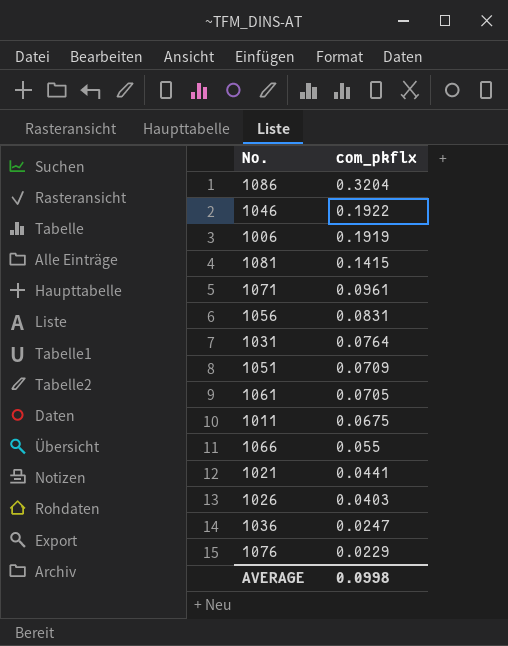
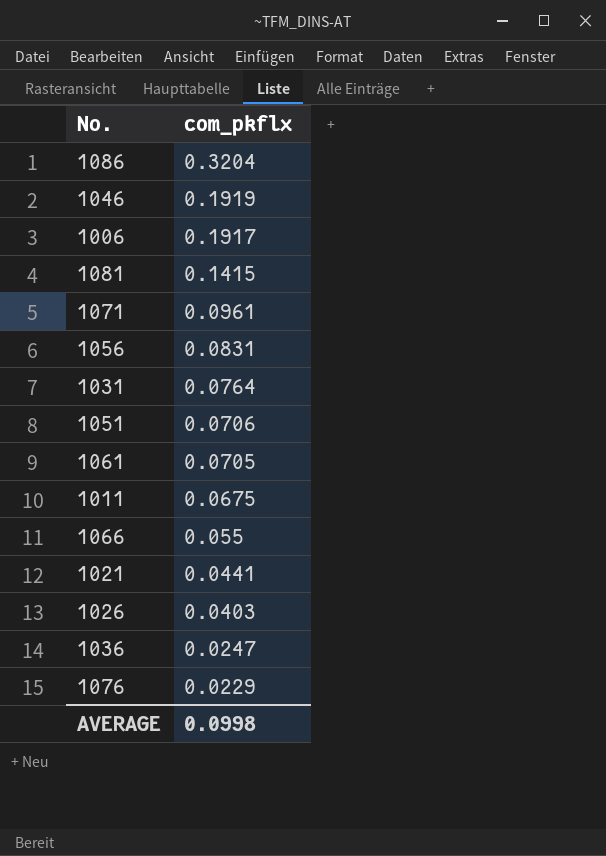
1046 | com_pkflx: 0.1922 -> 0.1919
1006 | com_pkflx: 0.1919 -> 0.1917
1051 | com_pkflx: 0.0709 -> 0.0706

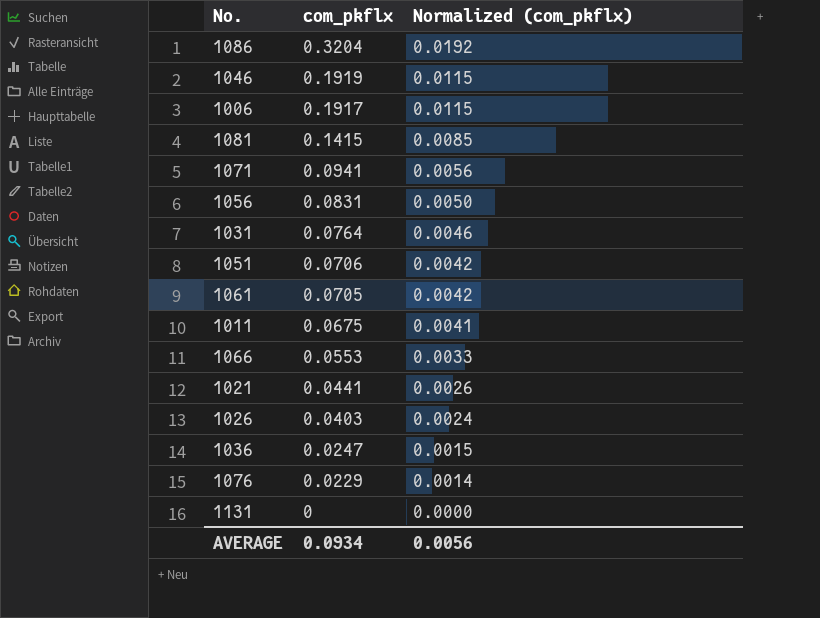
column Normalized (com_pkflx) | formula: none -> [com_pkflx] * 0.06
1071 | com_pkflx: 0.0961 -> 0.0941
1066 | com_pkflx: 0.055 -> 0.0553
row 1131: none -> 0 | 0.0000
AVERAGE | com_pkflx: 0.0998 -> 0.0934

